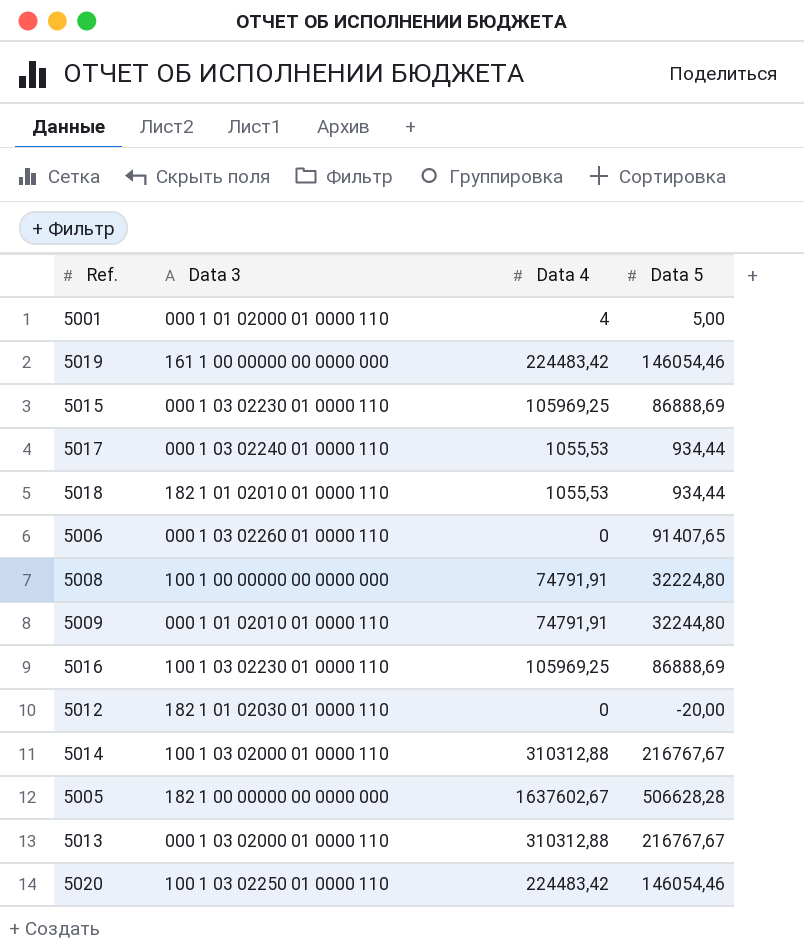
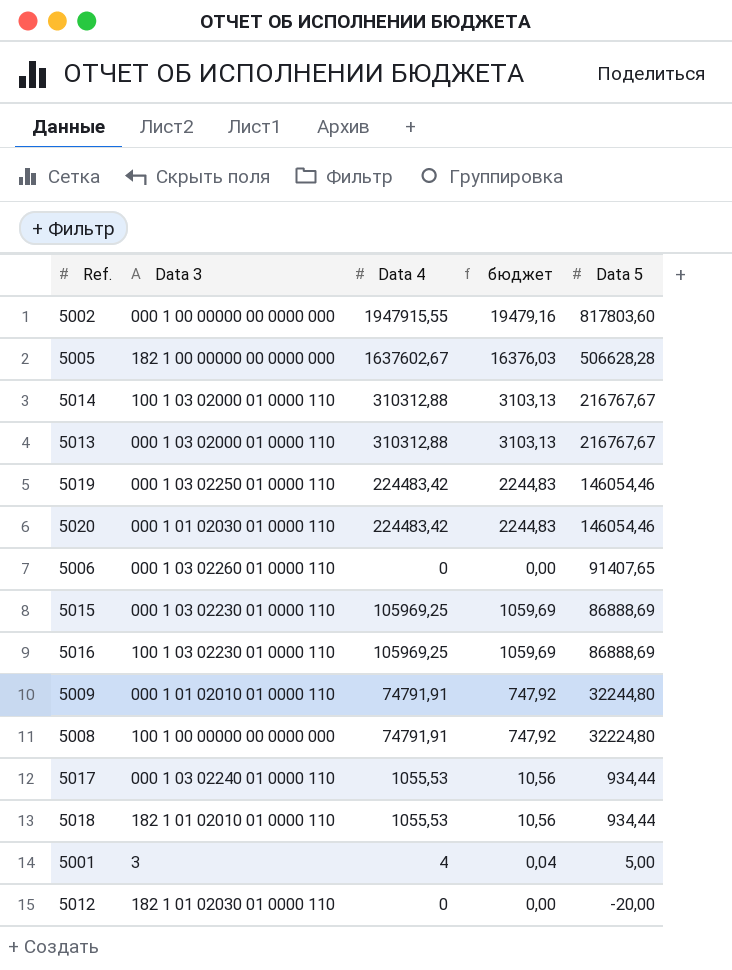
row order: none -> Data 5 descending
column бюджет | formula: none -> [Data 4] * 0,01
row 5002: none -> 000 1 00 00000 00 0000 000 | 1947915,55 | 19479,16 | 817803,60
5019 | Data 3: 161 1 00 00000 00 0000 000 -> 000 1 03 02250 01 0000 110
5020 | Data 3: 100 1 03 02250 01 0000 110 -> 000 1 01 02030 01 0000 110
5001 | Data 3: 000 1 01 02000 01 0000 110 -> 3

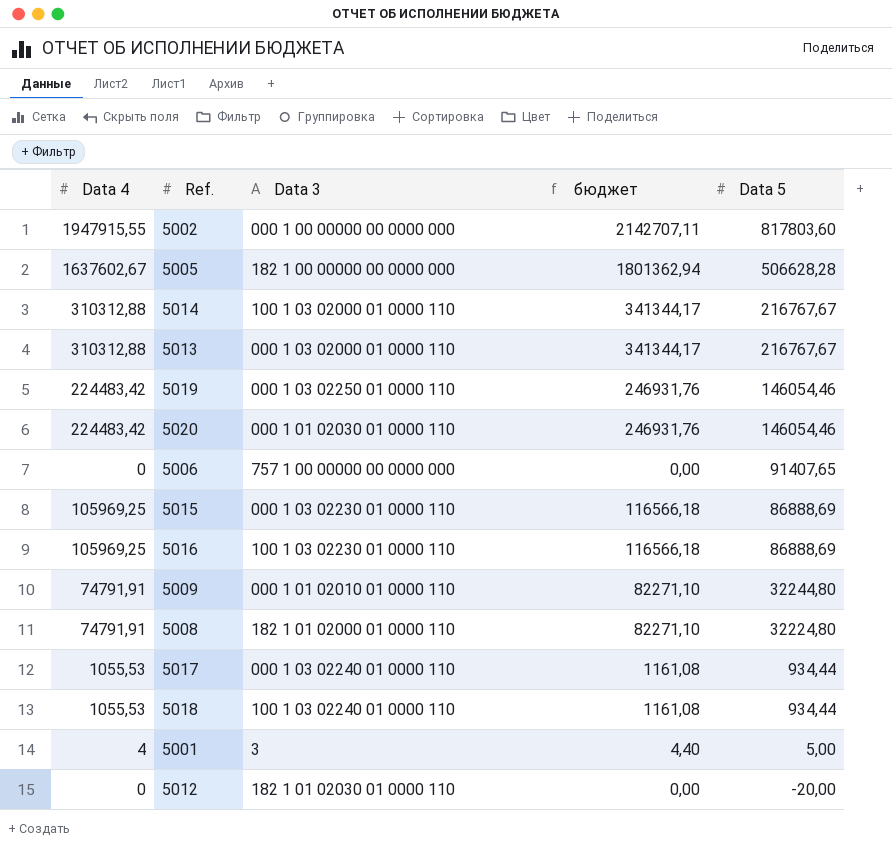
column Data 4 | position: 3 -> 1
column бюджет | formula: [Data 4] * 0,01 -> [Data 4] * 1,1
5006 | Data 3: 000 1 03 02260 01 0000 110 -> 757 1 00 00000 00 0000 000
5008 | Data 3: 100 1 00 00000 00 0000 000 -> 182 1 01 02000 01 0000 110
5018 | Data 3: 182 1 01 02010 01 0000 110 -> 100 1 03 02240 01 0000 110

